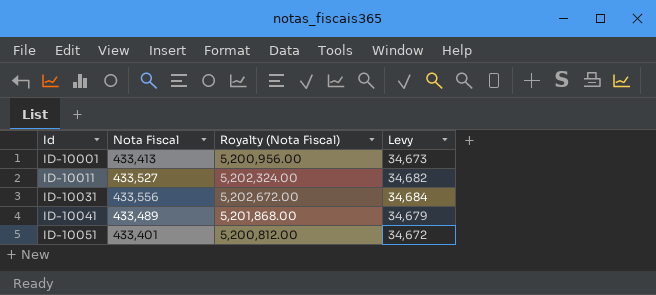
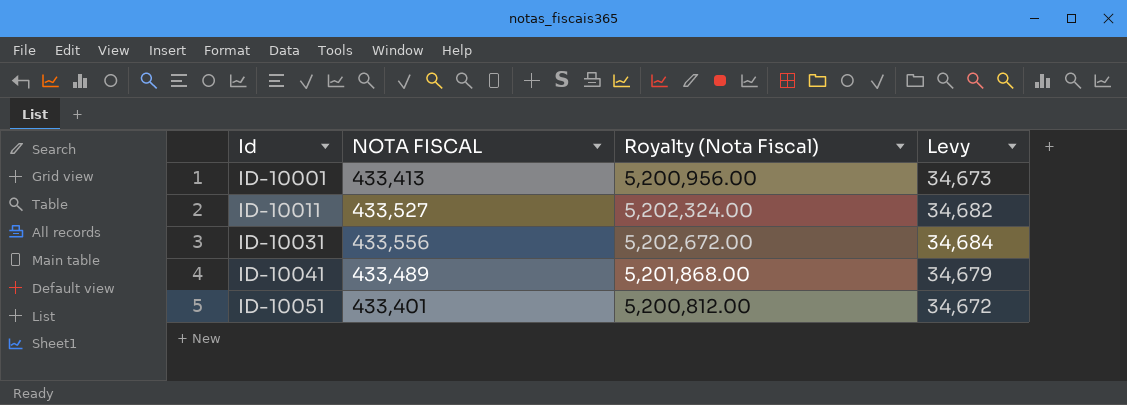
column name: Nota Fiscal -> NOTA FISCAL

